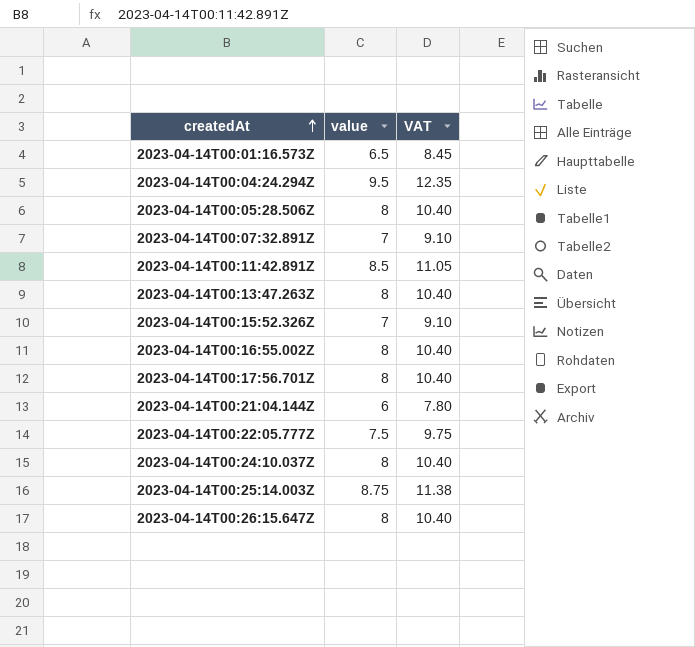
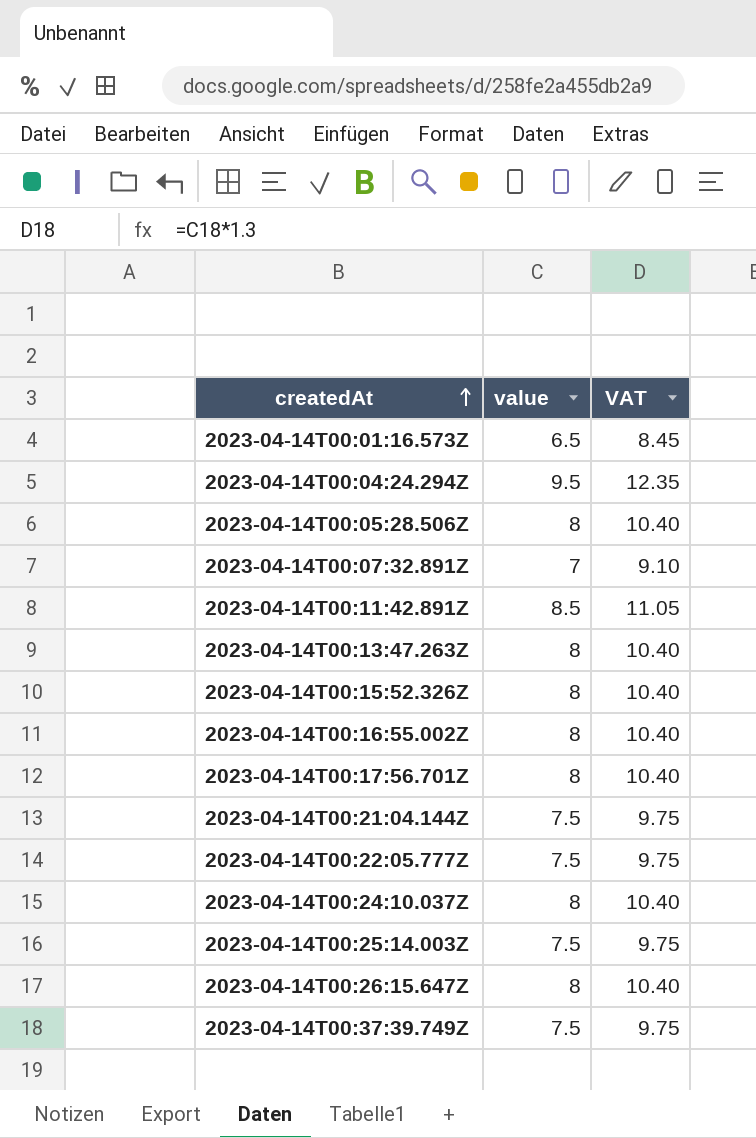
2023-04-14T00:15:52.326Z | value: 7 -> 8
2023-04-14T00:15:52.326Z | VAT: 9.10 -> 10.40
2023-04-14T00:21:04.144Z | value: 6 -> 7.5
2023-04-14T00:21:04.144Z | VAT: 7.80 -> 9.75
2023-04-14T00:25:14.003Z | value: 8.75 -> 7.5
2023-04-14T00:25:14.003Z | VAT: 11.38 -> 9.75
row 2023-04-14T00:37:39.749Z: none -> 7.5 | 9.75

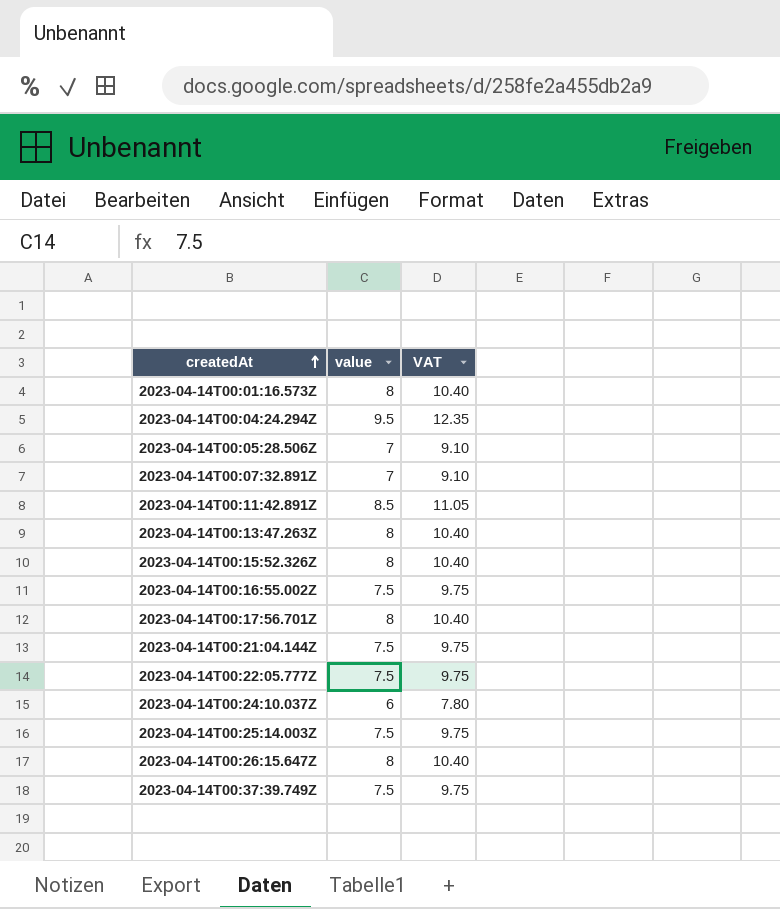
2023-04-14T00:01:16.573Z | value: 6.5 -> 8
2023-04-14T00:01:16.573Z | VAT: 8.45 -> 10.40
2023-04-14T00:05:28.506Z | value: 8 -> 7
2023-04-14T00:05:28.506Z | VAT: 10.40 -> 9.10
2023-04-14T00:16:55.002Z | value: 8 -> 7.5
2023-04-14T00:16:55.002Z | VAT: 10.40 -> 9.75
2023-04-14T00:24:10.037Z | value: 8 -> 6
2023-04-14T00:24:10.037Z | VAT: 10.40 -> 7.80

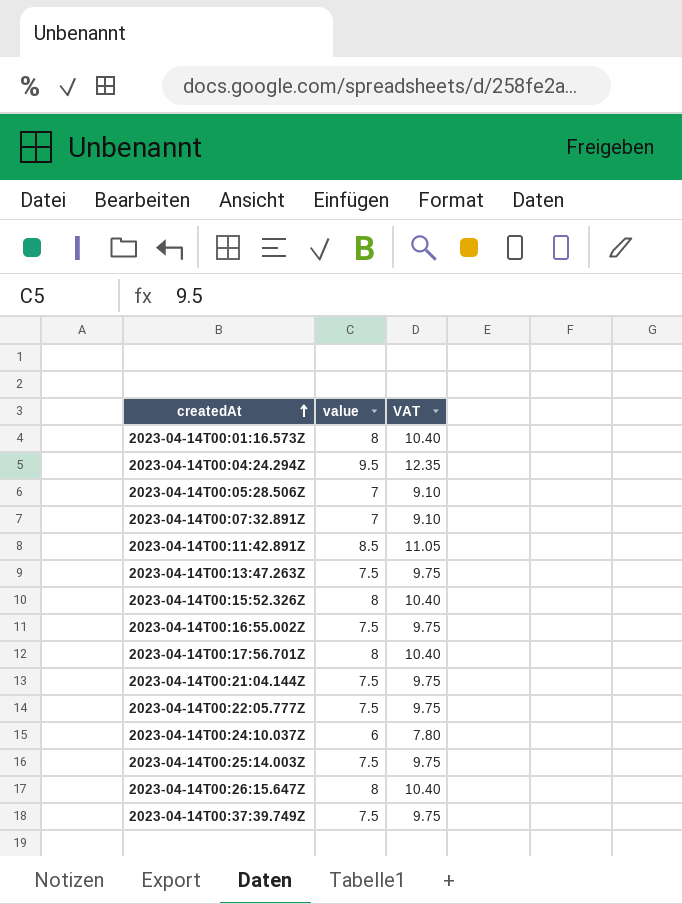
2023-04-14T00:13:47.263Z | value: 8 -> 7.5
2023-04-14T00:13:47.263Z | VAT: 10.40 -> 9.75

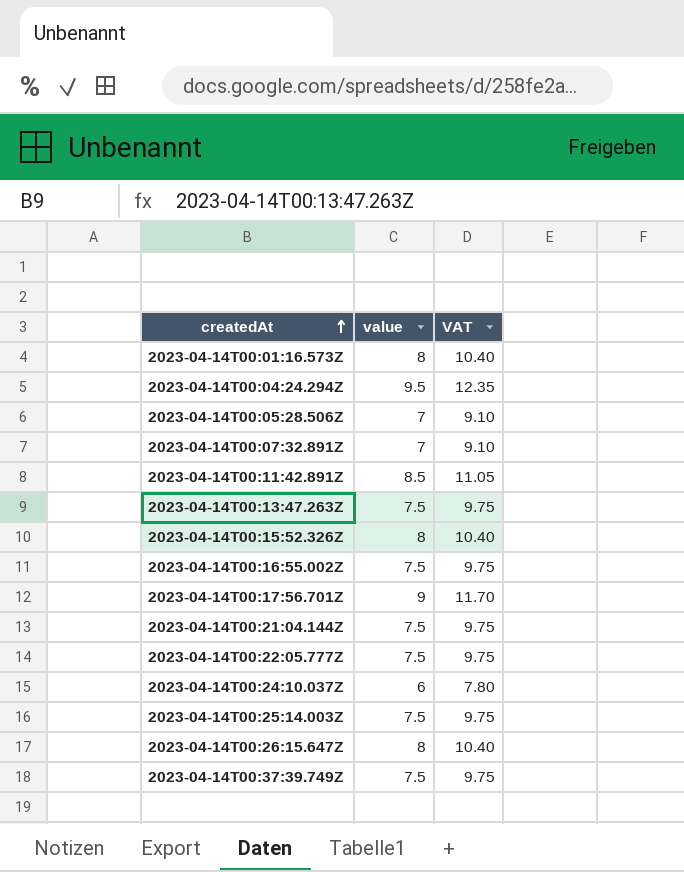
2023-04-14T00:17:56.701Z | value: 8 -> 9
2023-04-14T00:17:56.701Z | VAT: 10.40 -> 11.70

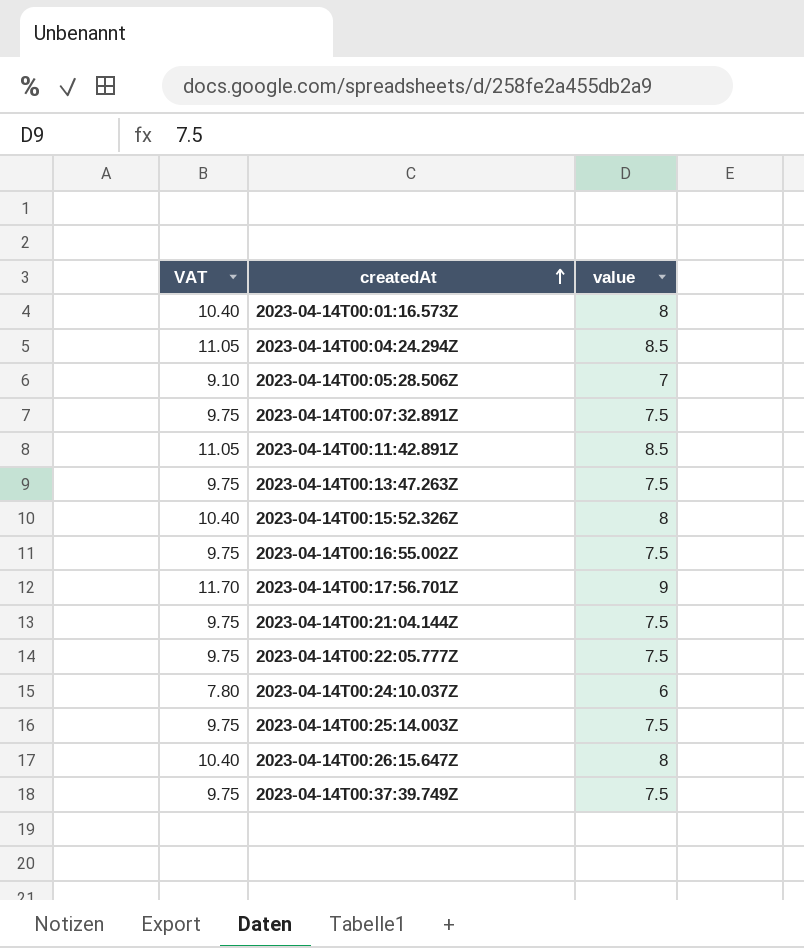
column VAT | position: 3 -> 1
2023-04-14T00:04:24.294Z | VAT: 12.35 -> 11.05
2023-04-14T00:04:24.294Z | value: 9.5 -> 8.5
2023-04-14T00:07:32.891Z | VAT: 9.10 -> 9.75
2023-04-14T00:07:32.891Z | value: 7 -> 7.5

